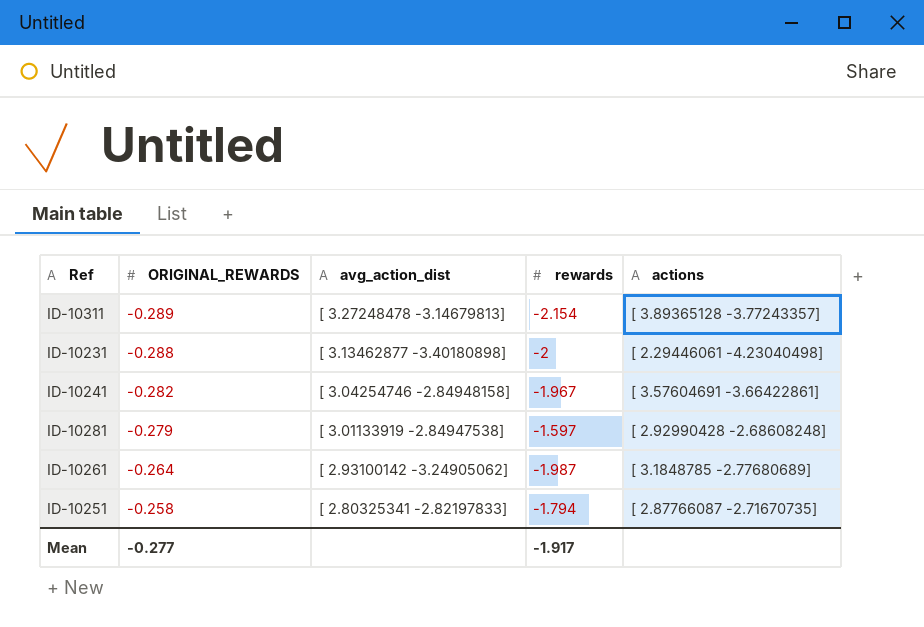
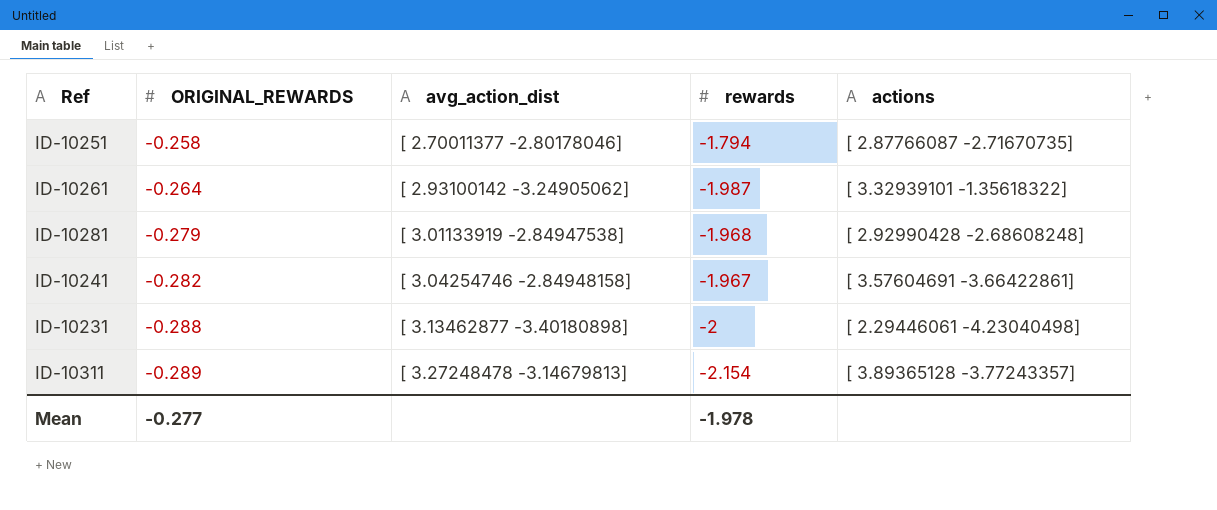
row order: ORIGINAL_REWARDS ascending -> ORIGINAL_REWARDS descending
ID-10251 | avg_action_dist: [ 2.80325341 -2.82197833] -> [ 2.70011377 -2.80178046]
ID-10261 | actions: [ 3.1848785 -2.77680689] -> [ 3.32939101 -1.35618322]
ID-10281 | rewards: -1.597 -> -1.968
Mean | rewards: -1.917 -> -1.978

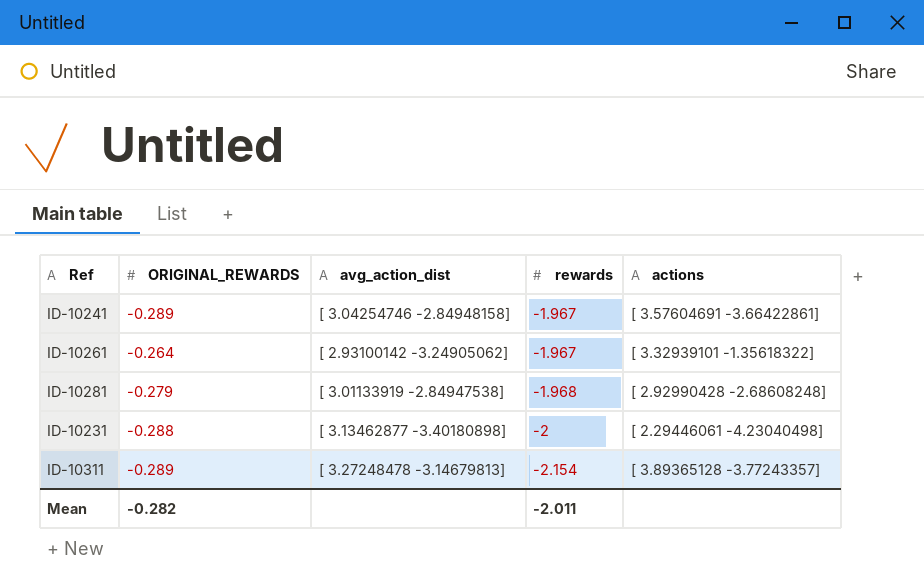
row order: ORIGINAL_REWARDS descending -> rewards descending
row ID-10251: -0.258 | [ 2.70011377 -2.80178046] | -1.794 | [ 2.87766087 -2.71670735] -> none
ID-10241 | ORIGINAL_REWARDS: -0.282 -> -0.289
ID-10261 | rewards: -1.987 -> -1.967
Mean | ORIGINAL_REWARDS: -0.277 -> -0.282
Mean | rewards: -1.978 -> -2.011

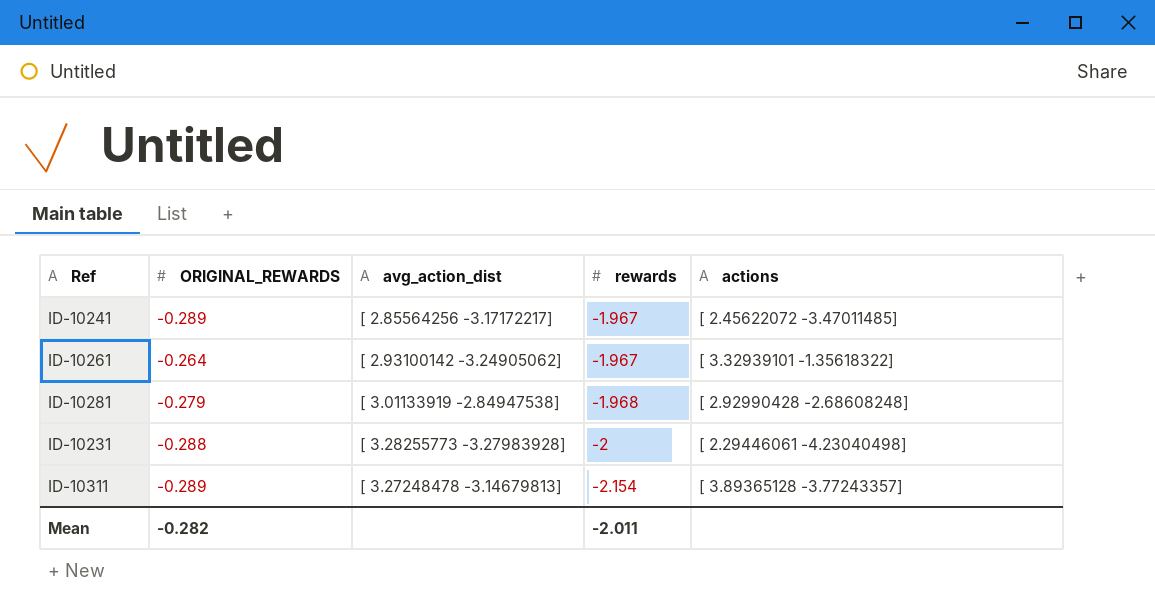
ID-10241 | avg_action_dist: [ 3.04254746 -2.84948158] -> [ 2.85564256 -3.17172217]
ID-10241 | actions: [ 3.57604691 -3.66422861] -> [ 2.45622072 -3.47011485]
ID-10231 | avg_action_dist: [ 3.13462877 -3.40180898] -> [ 3.28255773 -3.27983928]

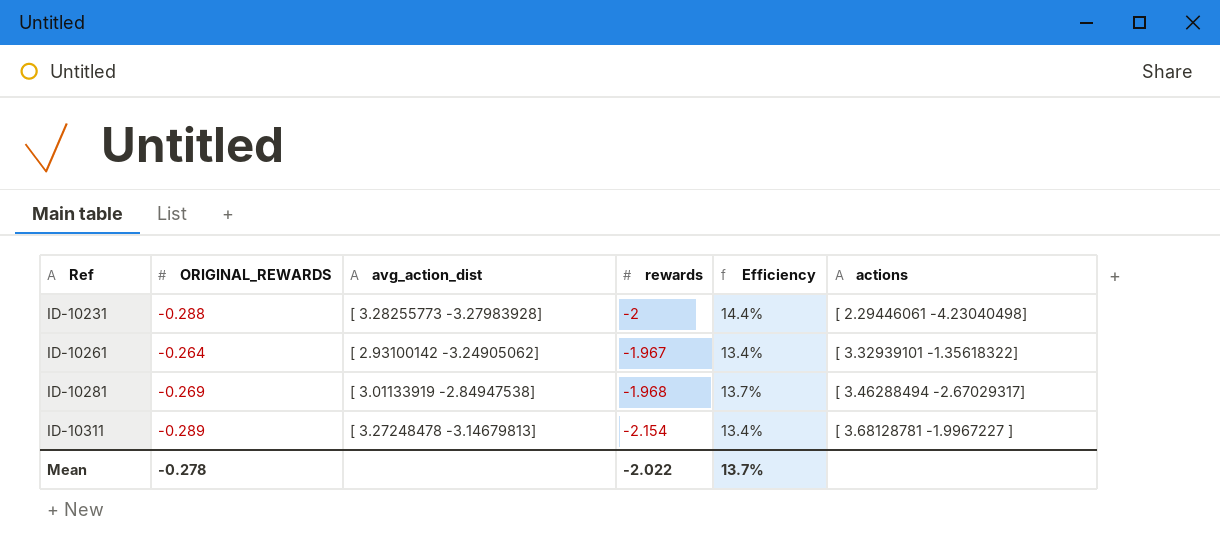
row order: rewards descending -> Ref ascending
column Efficiency | formula: none -> [ORIGINAL_REWARDS] / [rewards]
row ID-10241: -0.289 | [ 2.85564256 -3.17172217] | -1.967 | [ 2.45622072 -3.47011485] -> none
ID-10281 | ORIGINAL_REWARDS: -0.279 -> -0.269
ID-10281 | actions: [ 2.92990428 -2.68608248] -> [ 3.46288494 -2.67029317]
ID-10311 | actions: [ 3.89365128 -3.77243357] -> [ 3.68128781 -1.9967227 ]
Mean | ORIGINAL_REWARDS: -0.282 -> -0.278
Mean | rewards: -2.011 -> -2.022

